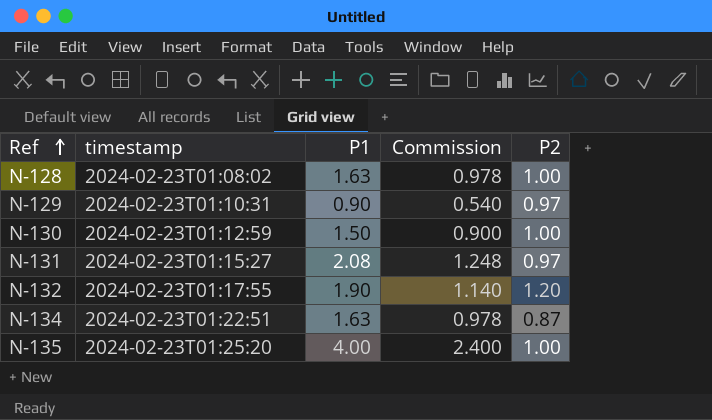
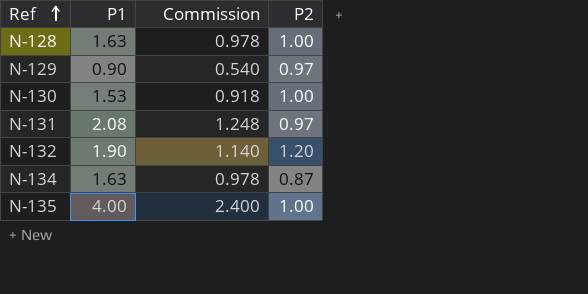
column timestamp | position: 2 -> none
N-130 | P1: 1.50 -> 1.53
N-130 | Commission: 0.900 -> 0.918

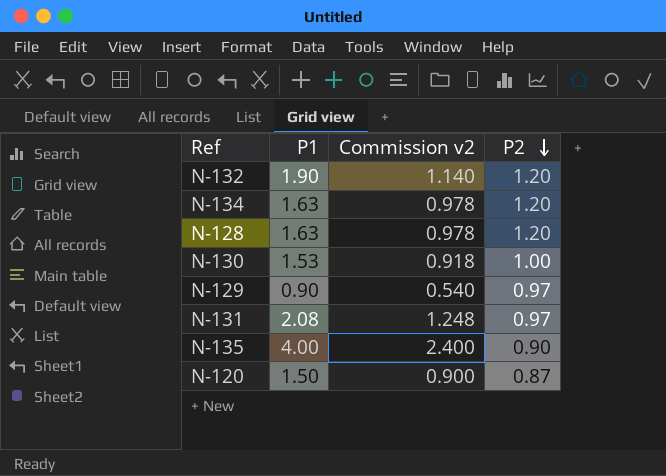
row order: Ref ascending -> P2 descending
column name: Commission -> Commission v2
N-134 | P2: 0.87 -> 1.20
N-128 | P2: 1.00 -> 1.20
N-135 | P2: 1.00 -> 0.90
row N-120: none -> 1.50 | 0.900 | 0.87

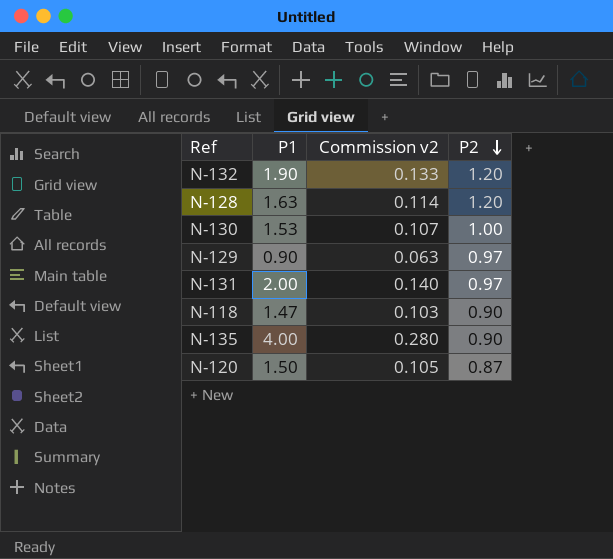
column Commission v2 | formula: [P1] * 0.6 -> [P1] * 0.07
row N-134: 1.63 | 0.978 | 1.20 -> none
N-131 | P1: 2.08 -> 2.00
row N-118: none -> 1.47 | 0.103 | 0.90

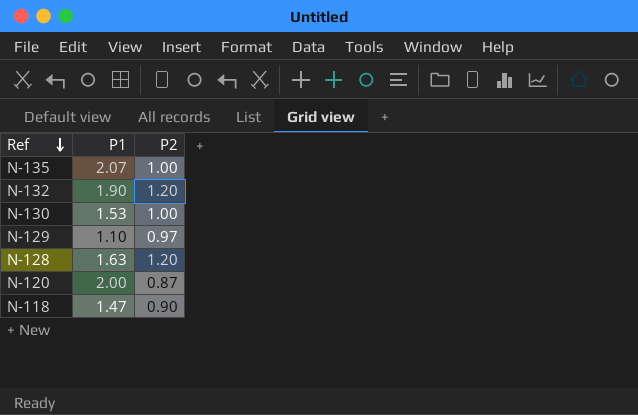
row order: P2 descending -> Ref descending
column Commission v2 | formula: [P1] * 0.07 -> none
row N-131: 2.00 | 0.140 | 0.97 -> none
N-135 | P1: 4.00 -> 2.07
N-135 | P2: 0.90 -> 1.00
N-129 | P1: 0.90 -> 1.10
N-120 | P1: 1.50 -> 2.00

